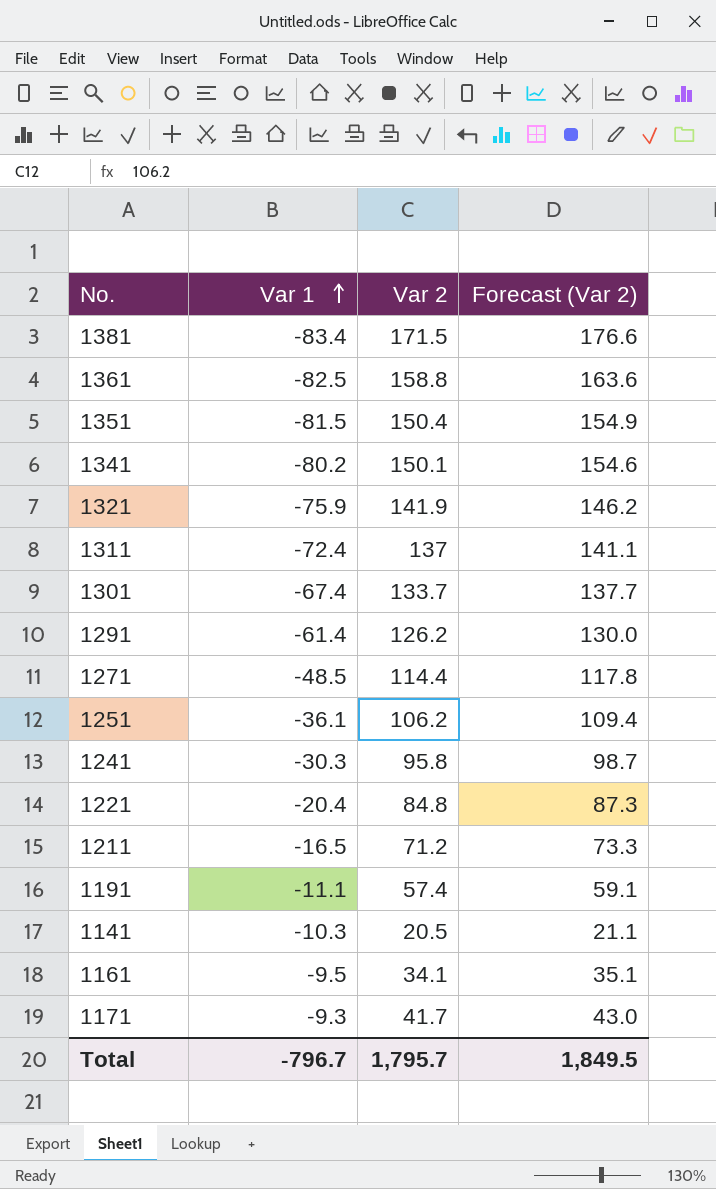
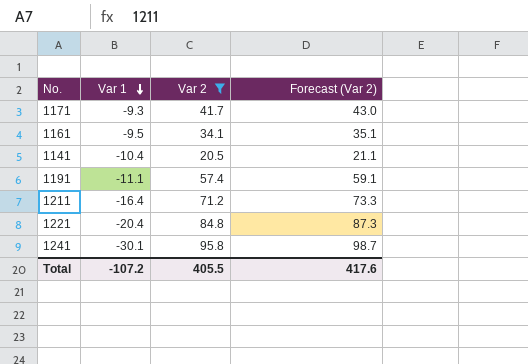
filter: none -> Var 2 <= 95.8
row order: Var 1 ascending -> Var 1 descending
1141 | Var 1: -10.3 -> -10.4
1211 | Var 1: -16.5 -> -16.4
1241 | Var 1: -30.3 -> -30.1
Total | Var 1: -796.7 -> -107.2
Total | Var 2: 1,795.7 -> 405.5
Total | Forecast (Var 2): 1,849.5 -> 417.6

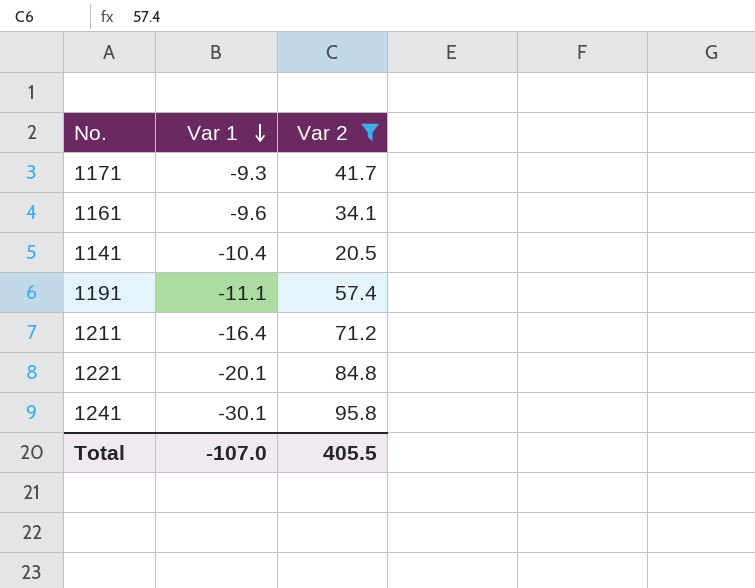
column Forecast (Var 2) | formula: [Var 2] * 1.03 -> none
1161 | Var 1: -9.5 -> -9.6
1221 | Var 1: -20.4 -> -20.1
Total | Var 1: -107.2 -> -107.0

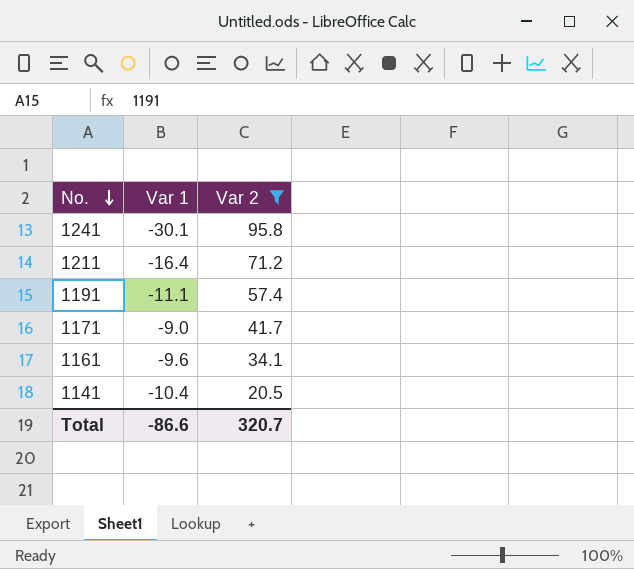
row order: Var 1 descending -> No. descending
row 1221: -20.1 | 84.8 -> none
1171 | Var 1: -9.3 -> -9.0
Total | Var 1: -107.0 -> -86.6
Total | Var 2: 405.5 -> 320.7

